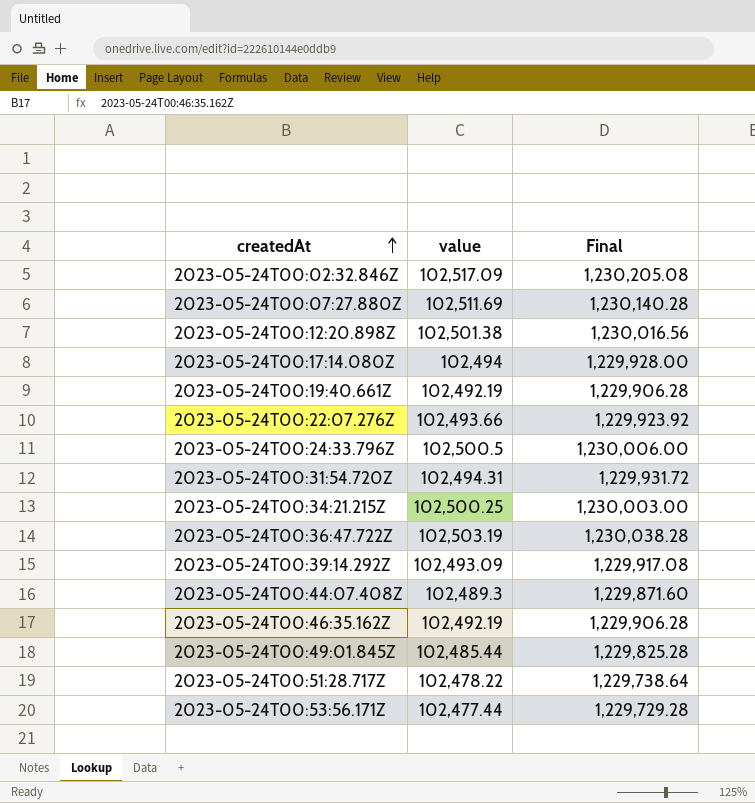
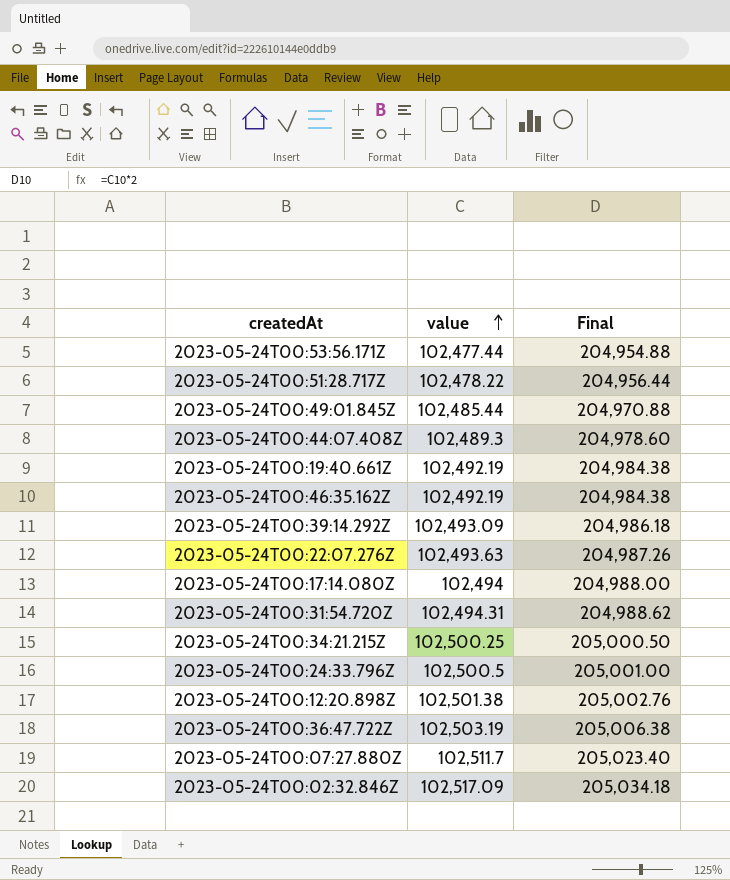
row order: createdAt ascending -> value ascending
column Final | formula: [value] * 12 -> [value] * 2
2023-05-24T00:22:07.276Z | value: 102,493.66 -> 102,493.63
2023-05-24T00:07:27.880Z | value: 102,511.69 -> 102,511.7

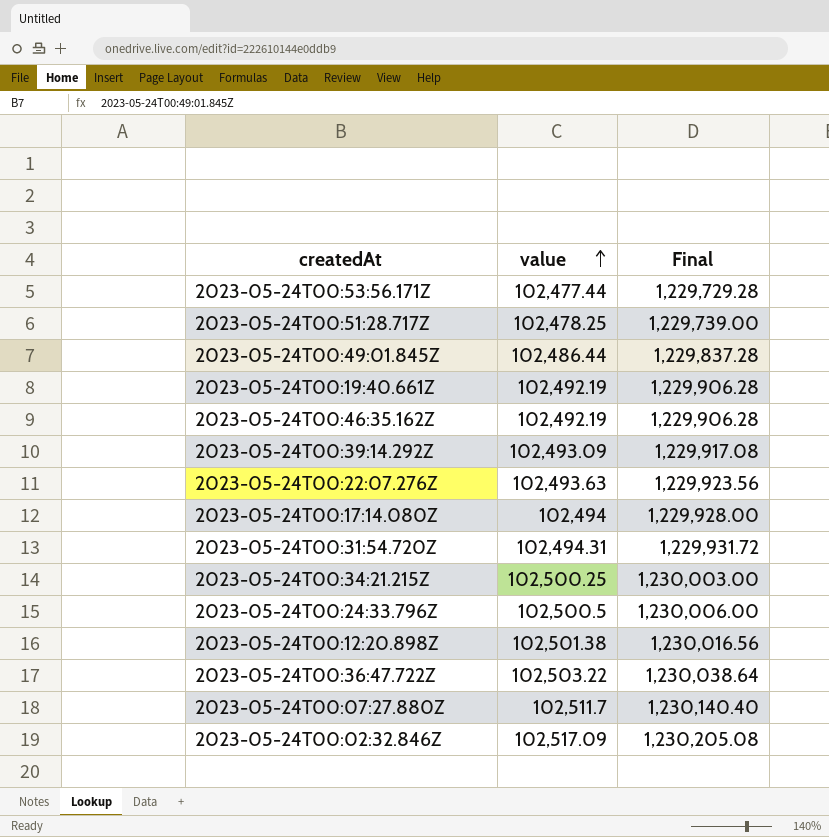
column Final | formula: [value] * 2 -> [value] * 12
row 2023-05-24T00:44:07.408Z: 102,489.3 | 204,978.60 -> none
2023-05-24T00:51:28.717Z | value: 102,478.22 -> 102,478.25
2023-05-24T00:49:01.845Z | value: 102,485.44 -> 102,486.44
2023-05-24T00:36:47.722Z | value: 102,503.19 -> 102,503.22

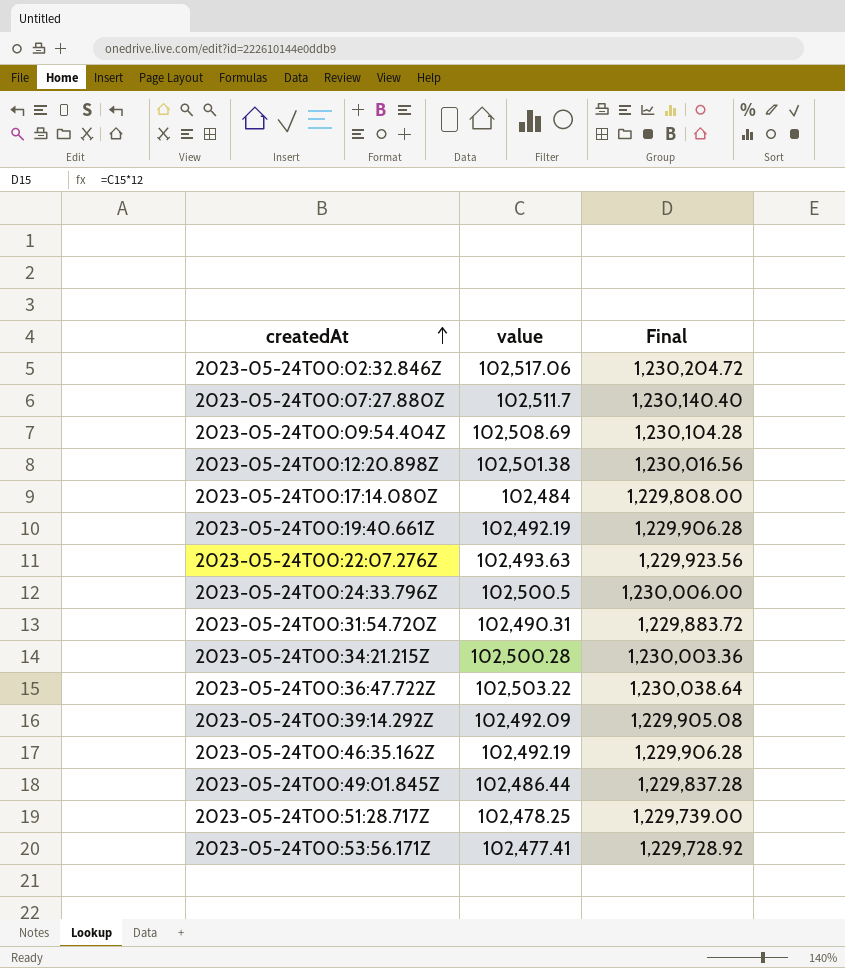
row order: value ascending -> createdAt ascending
2023-05-24T00:02:32.846Z | value: 102,517.09 -> 102,517.06
2023-05-24T00:02:32.846Z | Final: 1,230,205.08 -> 1,230,204.72
row 2023-05-24T00:09:54.404Z: none -> 102,508.69 | 1,230,104.28
2023-05-24T00:17:14.080Z | value: 102,494 -> 102,484
2023-05-24T00:17:14.080Z | Final: 1,229,928.00 -> 1,229,808.00
2023-05-24T00:31:54.720Z | value: 102,494.31 -> 102,490.31
2023-05-24T00:31:54.720Z | Final: 1,229,931.72 -> 1,229,883.72
2023-05-24T00:34:21.215Z | value: 102,500.25 -> 102,500.28
2023-05-24T00:34:21.215Z | Final: 1,230,003.00 -> 1,230,003.36
2023-05-24T00:39:14.292Z | value: 102,493.09 -> 102,492.09
2023-05-24T00:39:14.292Z | Final: 1,229,917.08 -> 1,229,905.08
2023-05-24T00:53:56.171Z | value: 102,477.44 -> 102,477.41
2023-05-24T00:53:56.171Z | Final: 1,229,729.28 -> 1,229,728.92

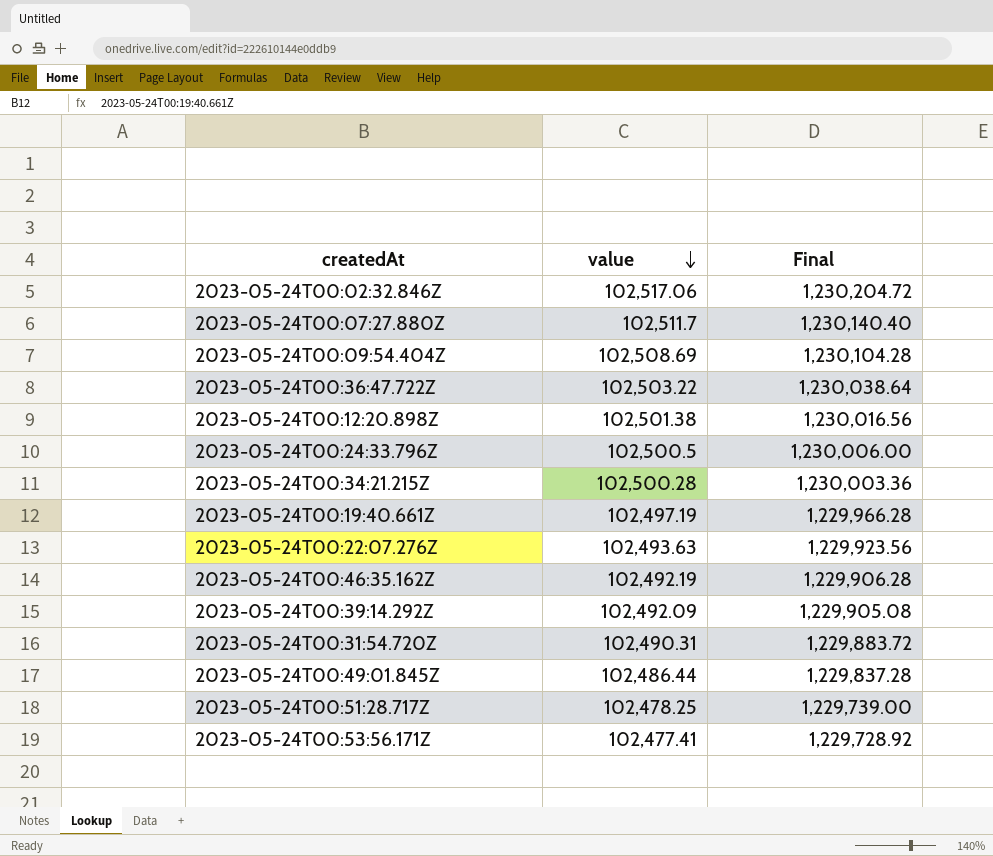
row order: createdAt ascending -> value descending
row 2023-05-24T00:17:14.080Z: 102,484 | 1,229,808.00 -> none
2023-05-24T00:19:40.661Z | value: 102,492.19 -> 102,497.19
2023-05-24T00:19:40.661Z | Final: 1,229,906.28 -> 1,229,966.28

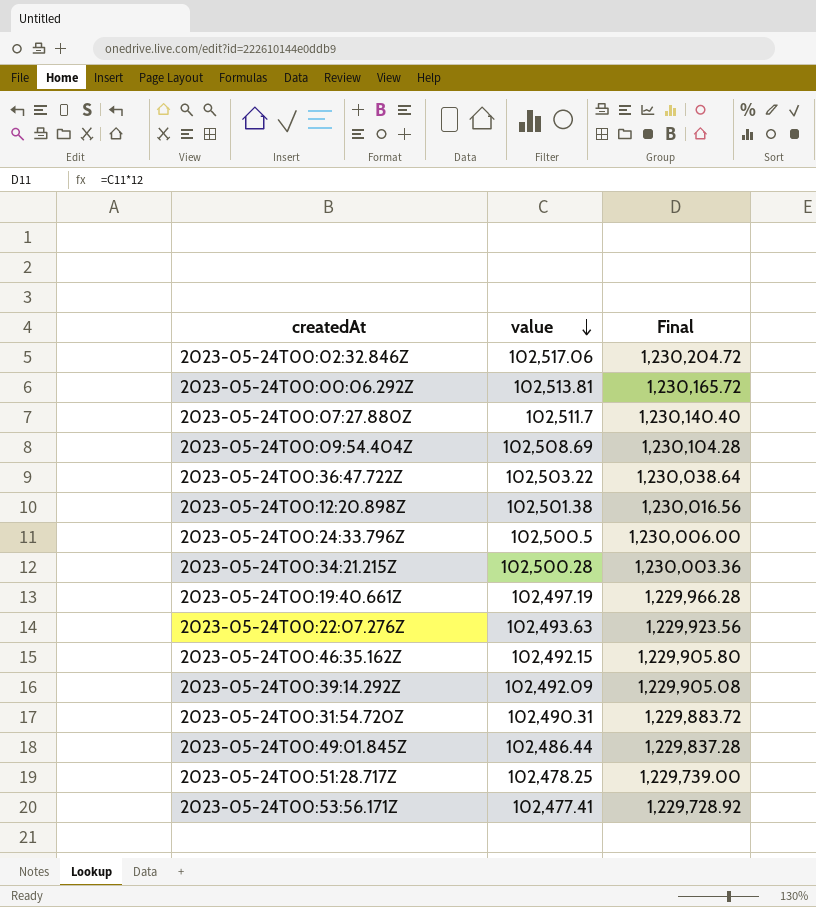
row 2023-05-24T00:00:06.292Z: none -> 102,513.81 | 1,230,165.72
2023-05-24T00:46:35.162Z | value: 102,492.19 -> 102,492.15
2023-05-24T00:46:35.162Z | Final: 1,229,906.28 -> 1,229,905.80

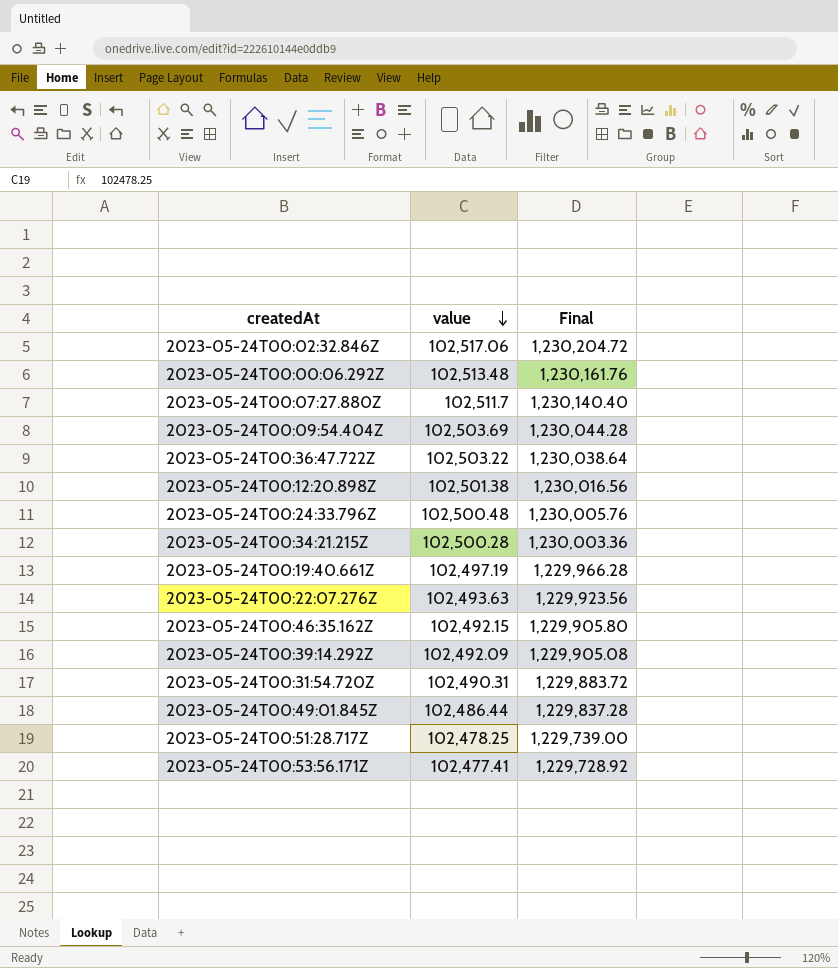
2023-05-24T00:00:06.292Z | value: 102,513.81 -> 102,513.48
2023-05-24T00:00:06.292Z | Final: 1,230,165.72 -> 1,230,161.76
2023-05-24T00:09:54.404Z | value: 102,508.69 -> 102,503.69
2023-05-24T00:09:54.404Z | Final: 1,230,104.28 -> 1,230,044.28
2023-05-24T00:24:33.796Z | value: 102,500.5 -> 102,500.48
2023-05-24T00:24:33.796Z | Final: 1,230,006.00 -> 1,230,005.76

